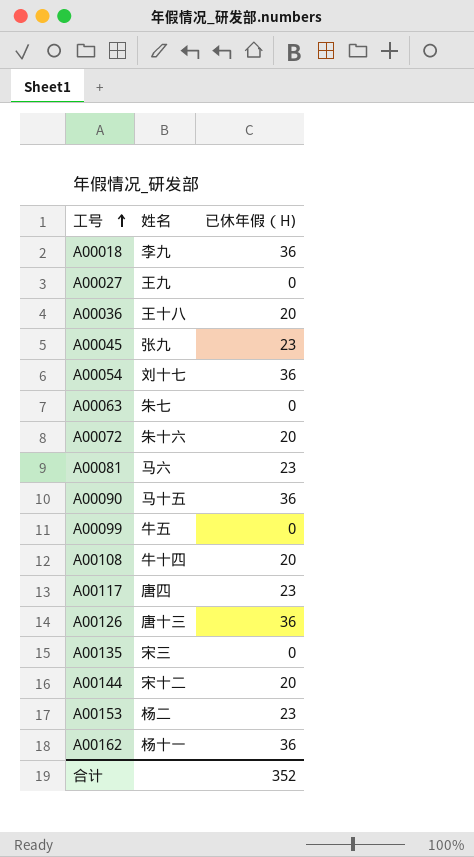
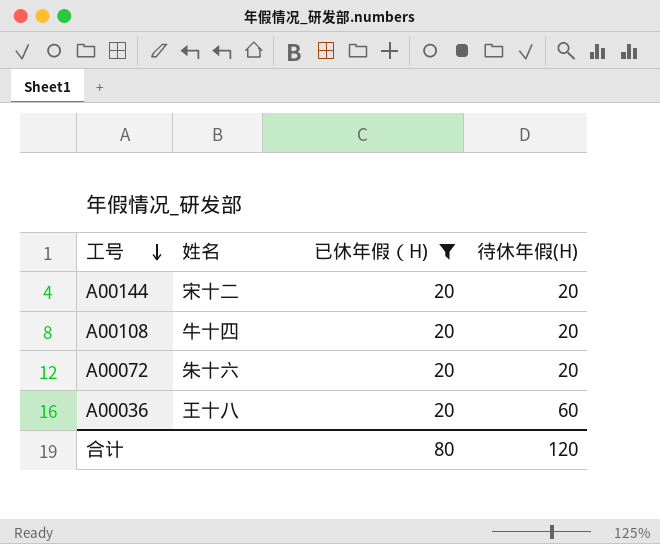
filter: none -> 已休年假（H) = 20
row order: 工号 ascending -> 工号 descending
column 待休年假(H) | position: none -> 4
合计 | 已休年假（H): 352 -> 80

